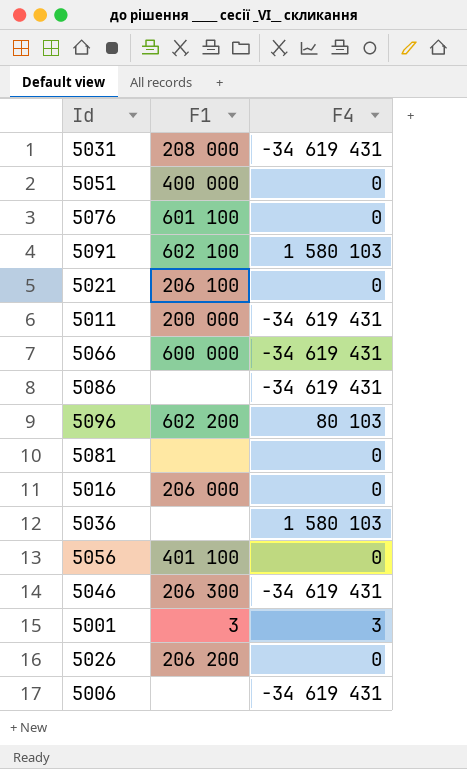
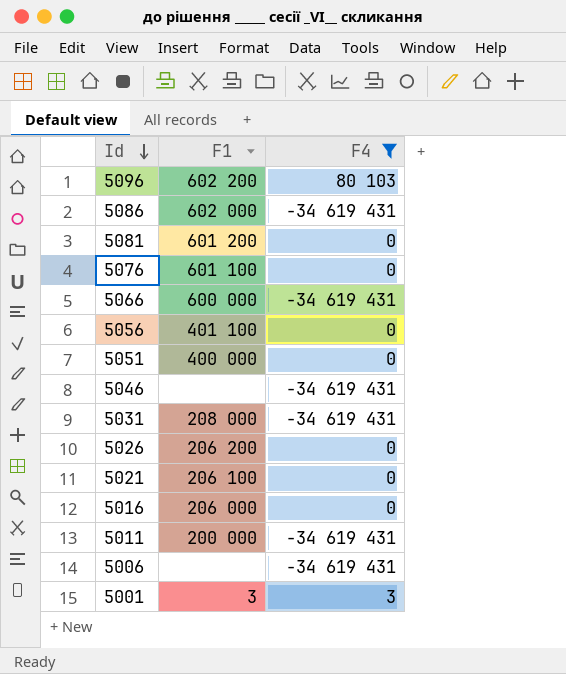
filter: none -> F4 != 1 580 103
row order: none -> Id descending
5086 | F1: none -> 602 000
5081 | F1: none -> 601 200
5046 | F1: 206 300 -> none

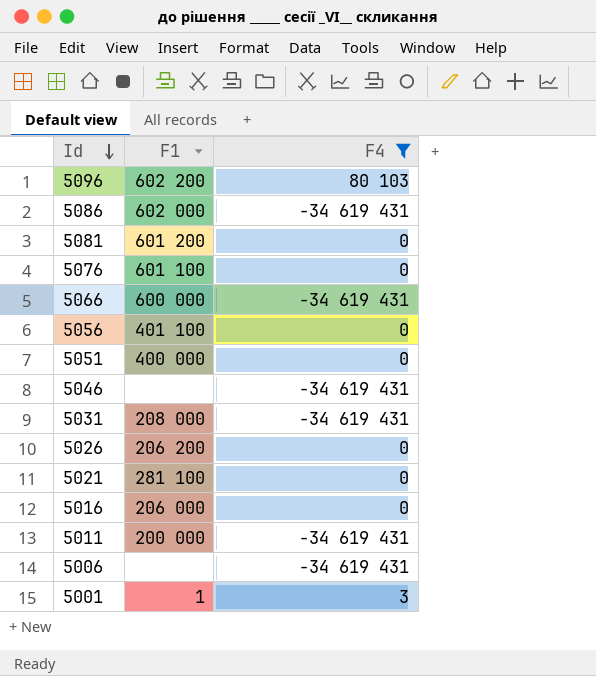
5021 | F1: 206 100 -> 281 100
5001 | F1: 3 -> 1

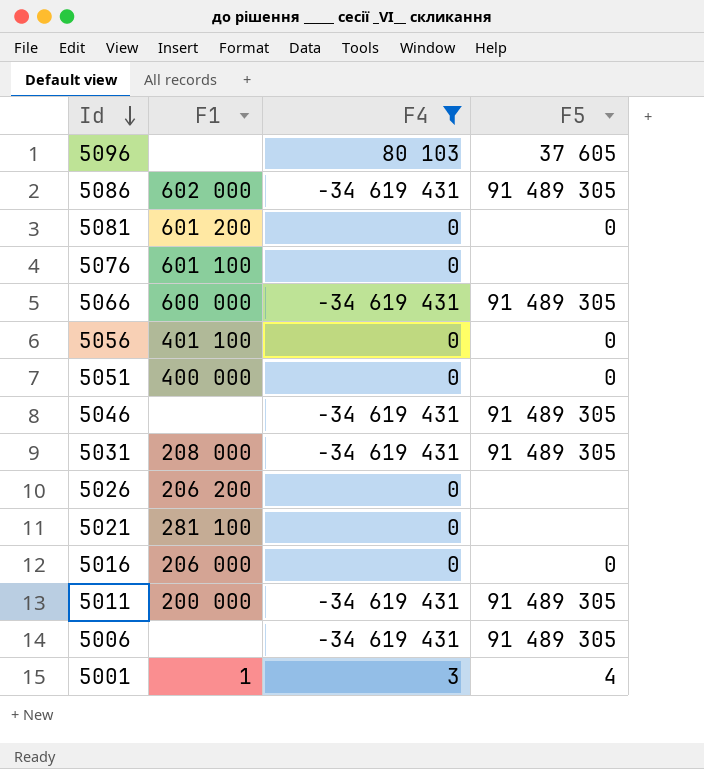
column F5 | position: none -> 4
5096 | F1: 602 200 -> none

